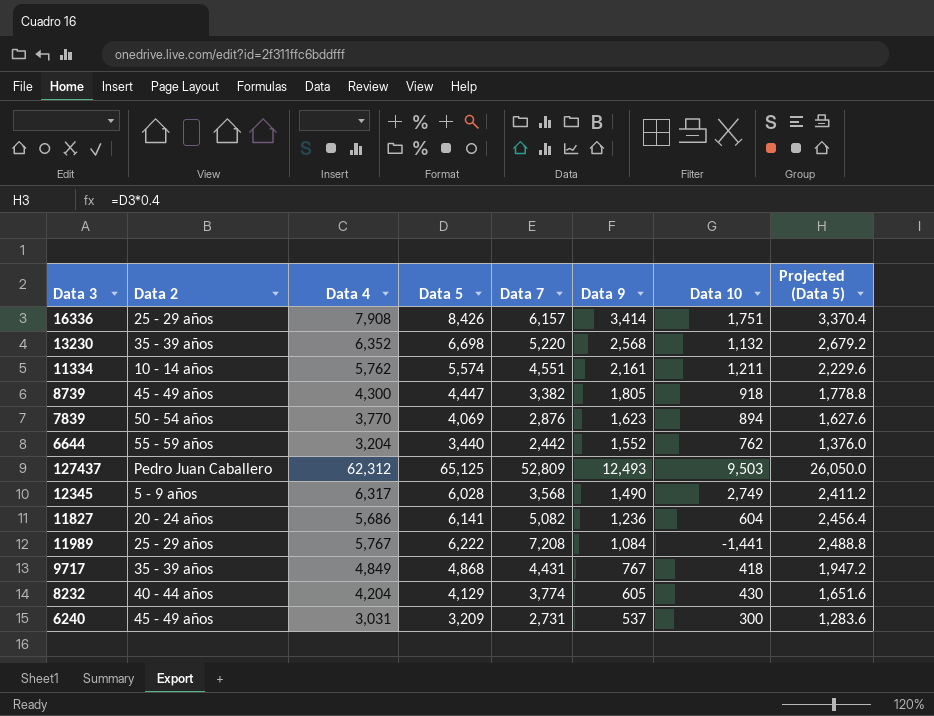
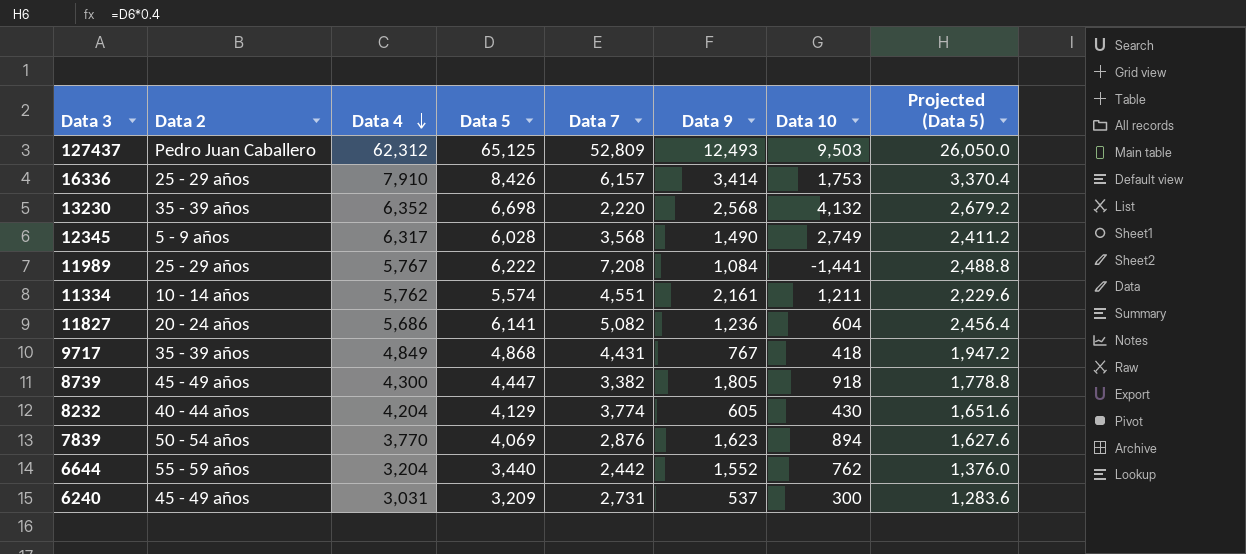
row order: none -> Data 4 descending
16336 | Data 4: 7,908 -> 7,910
16336 | Data 10: 1,751 -> 1,753
13230 | Data 7: 5,220 -> 2,220
13230 | Data 10: 1,132 -> 4,132

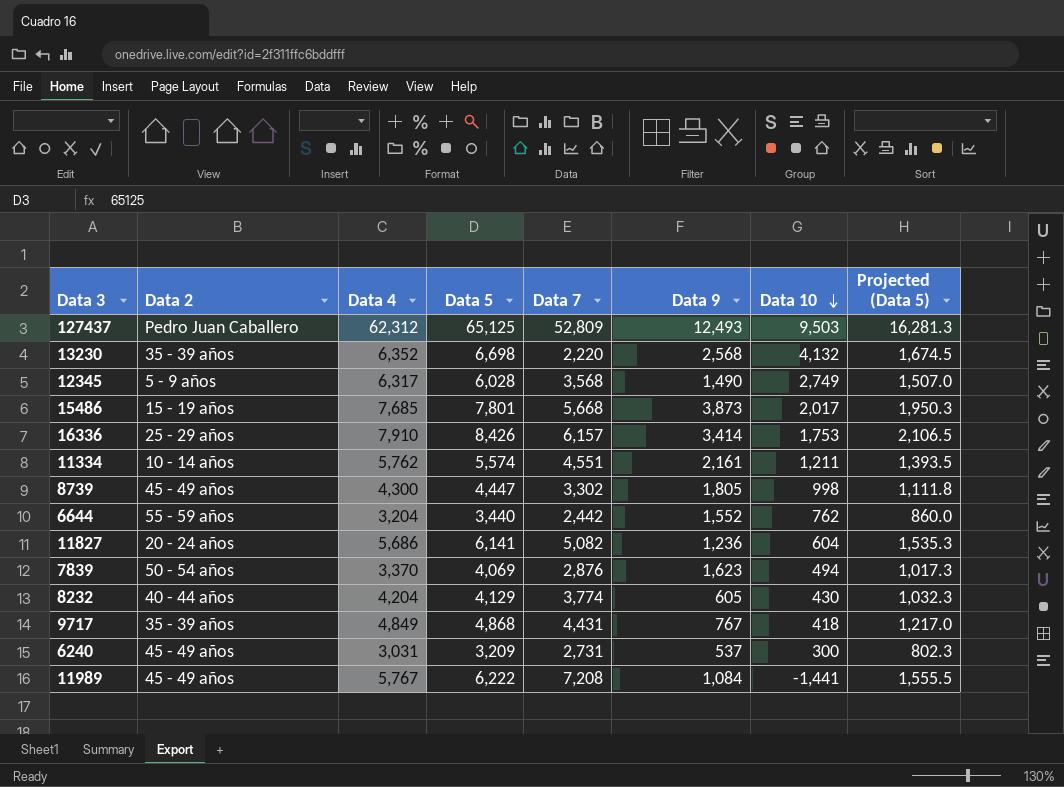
row order: Data 4 descending -> Data 10 descending
column Projected (Data 5) | formula: [Data 5] * 0.4 -> [Data 5] * 0.25
row 15486: none -> 15 - 19 años | 7,685 | 7,801 | 5,668 | 3,873 | 2,017 | 1,950.3
8739 | Data 7: 3,382 -> 3,302
8739 | Data 10: 918 -> 998
7839 | Data 4: 3,770 -> 3,370
7839 | Data 10: 894 -> 494
11989 | Data 2: 25 - 29 años -> 45 - 49 años

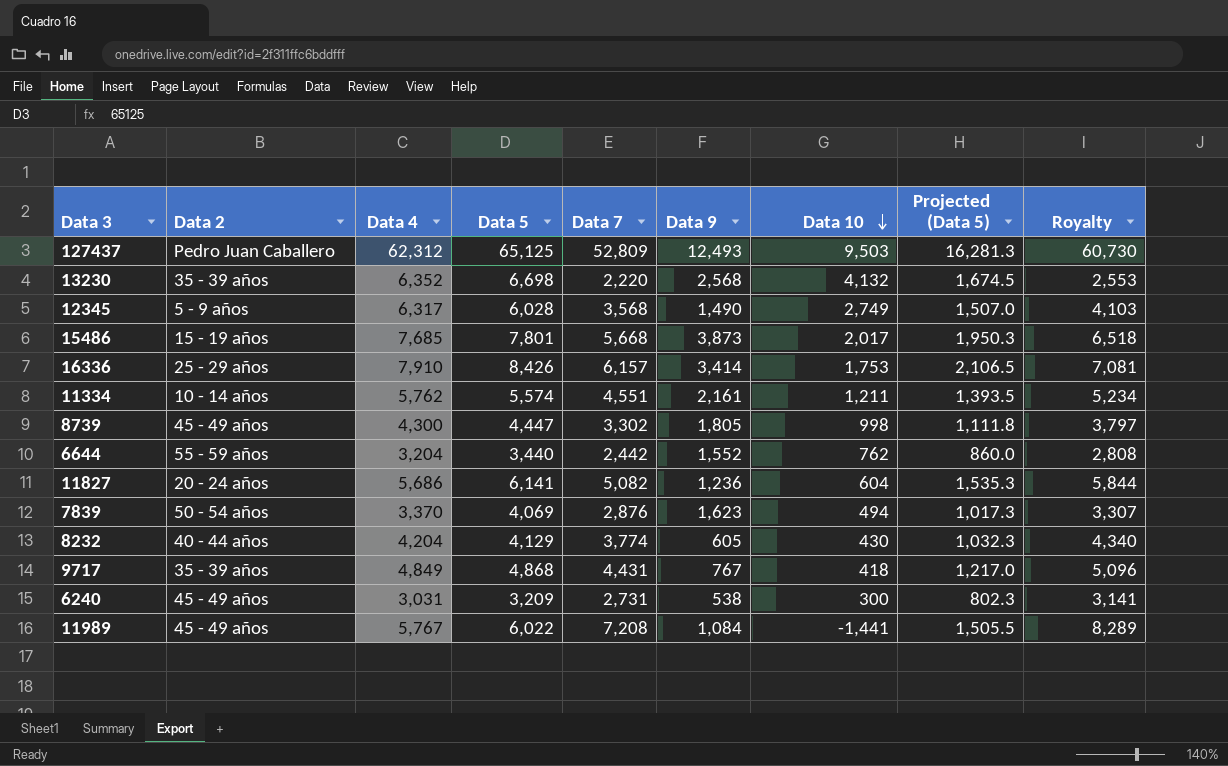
column Royalty | formula: none -> [Data 7] * 1.15
6240 | Data 9: 537 -> 538
11989 | Data 5: 6,222 -> 6,022
11989 | Projected (Data 5): 1,555.5 -> 1,505.5

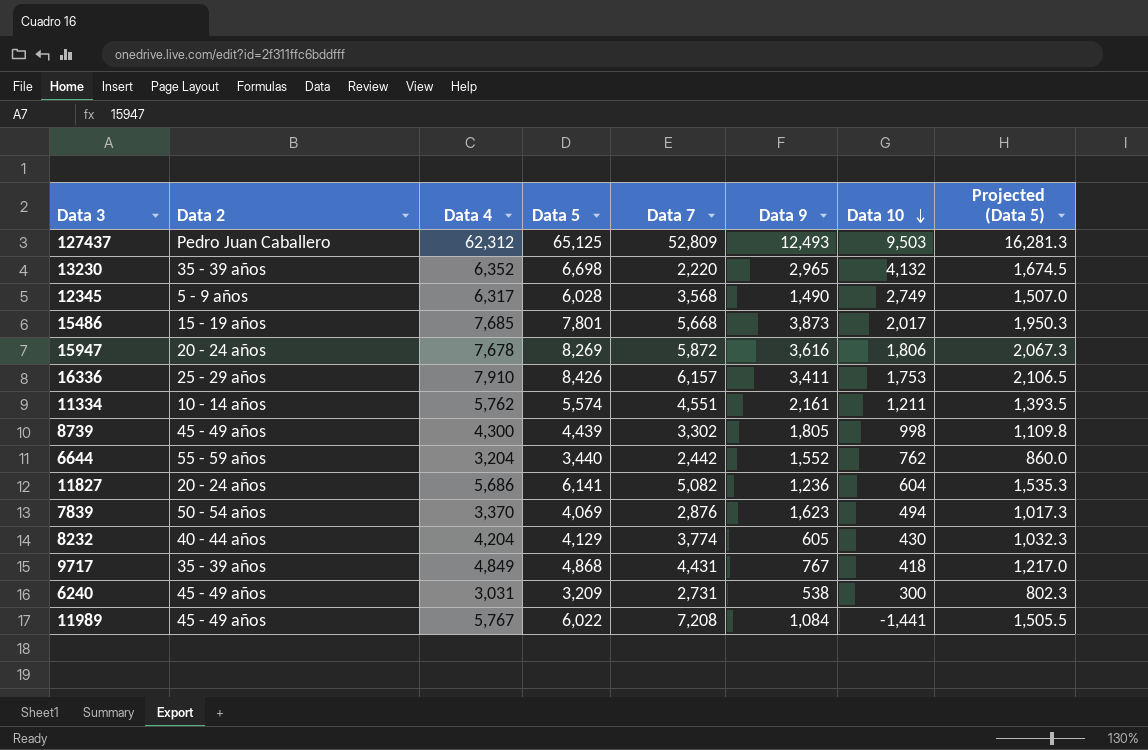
column Royalty | formula: [Data 7] * 1.15 -> none
13230 | Data 9: 2,568 -> 2,965
row 15947: none -> 20 - 24 años | 7,678 | 8,269 | 5,872 | 3,616 | 1,806 | 2,067.3
16336 | Data 9: 3,414 -> 3,411
8739 | Data 5: 4,447 -> 4,439
8739 | Projected (Data 5): 1,111.8 -> 1,109.8

